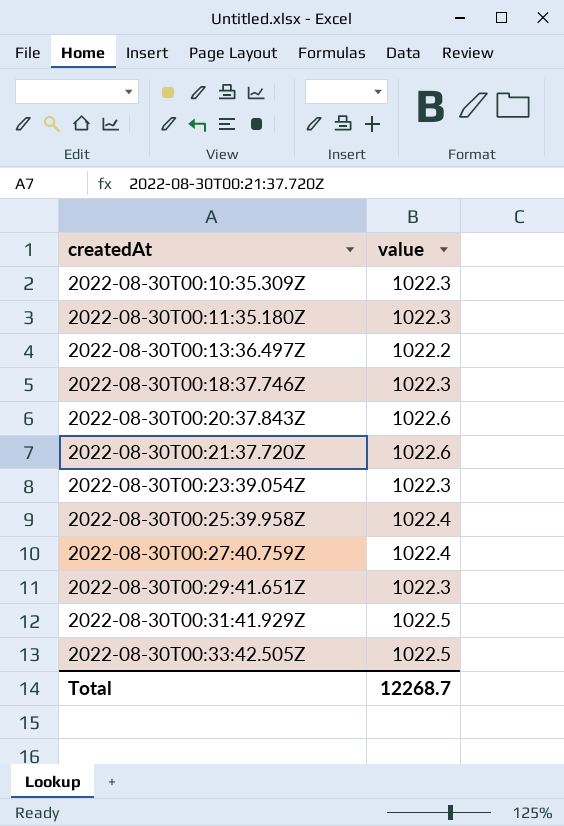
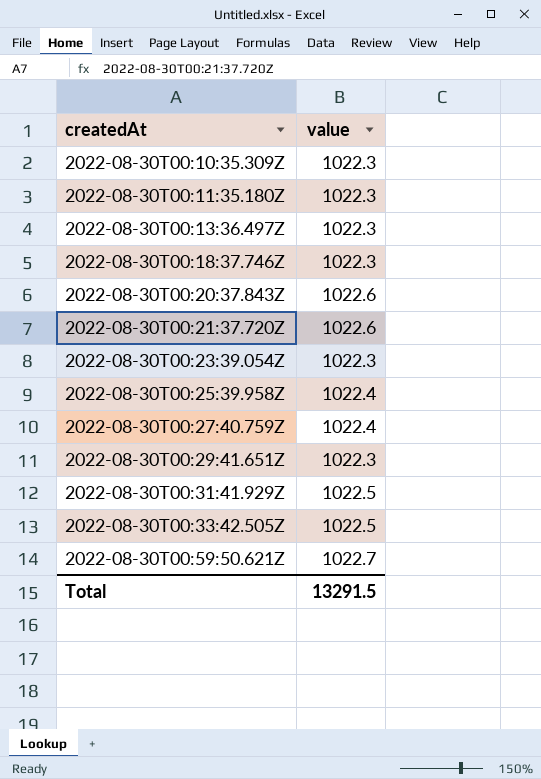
2022-08-30T00:13:36.497Z | value: 1022.2 -> 1022.3
row 2022-08-30T00:59:50.621Z: none -> 1022.7
Total | value: 12268.7 -> 13291.5

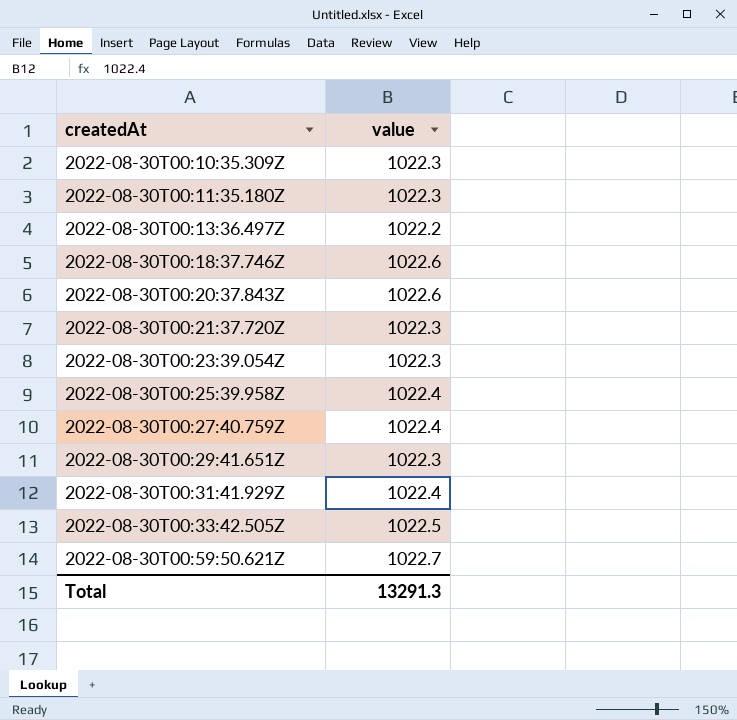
2022-08-30T00:13:36.497Z | value: 1022.3 -> 1022.2
2022-08-30T00:18:37.746Z | value: 1022.3 -> 1022.6
2022-08-30T00:21:37.720Z | value: 1022.6 -> 1022.3
2022-08-30T00:31:41.929Z | value: 1022.5 -> 1022.4
Total | value: 13291.5 -> 13291.3

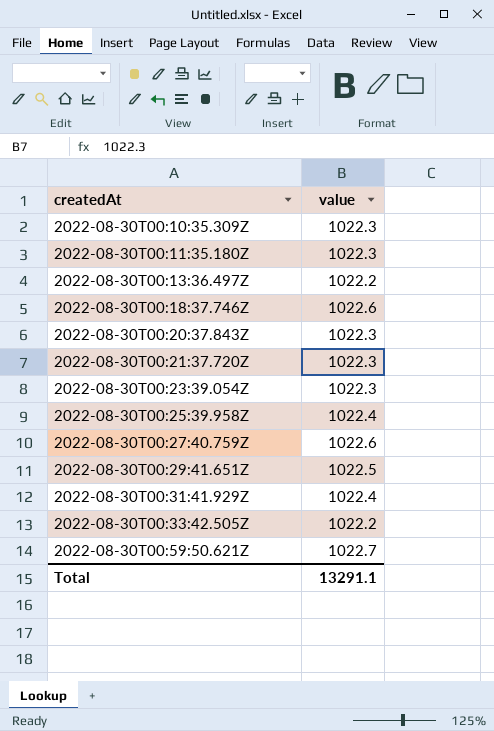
2022-08-30T00:20:37.843Z | value: 1022.6 -> 1022.3
2022-08-30T00:27:40.759Z | value: 1022.4 -> 1022.6
2022-08-30T00:29:41.651Z | value: 1022.3 -> 1022.5
2022-08-30T00:33:42.505Z | value: 1022.5 -> 1022.2
Total | value: 13291.3 -> 13291.1

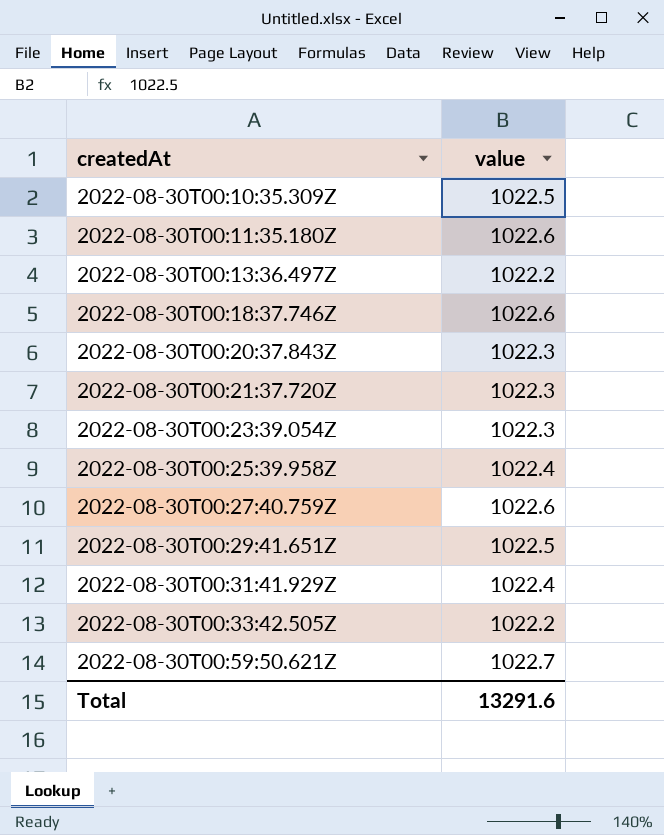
2022-08-30T00:10:35.309Z | value: 1022.3 -> 1022.5
2022-08-30T00:11:35.180Z | value: 1022.3 -> 1022.6
Total | value: 13291.1 -> 13291.6

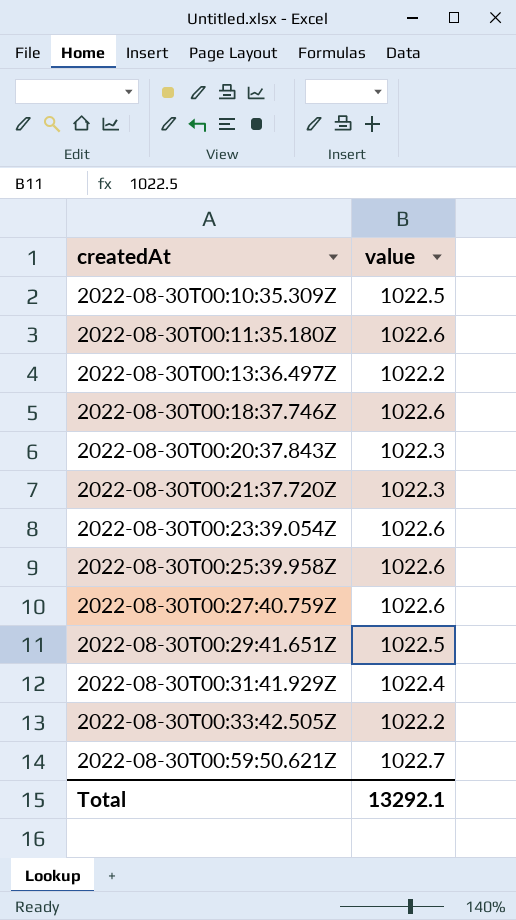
2022-08-30T00:23:39.054Z | value: 1022.3 -> 1022.6
2022-08-30T00:25:39.958Z | value: 1022.4 -> 1022.6
Total | value: 13291.6 -> 13292.1

